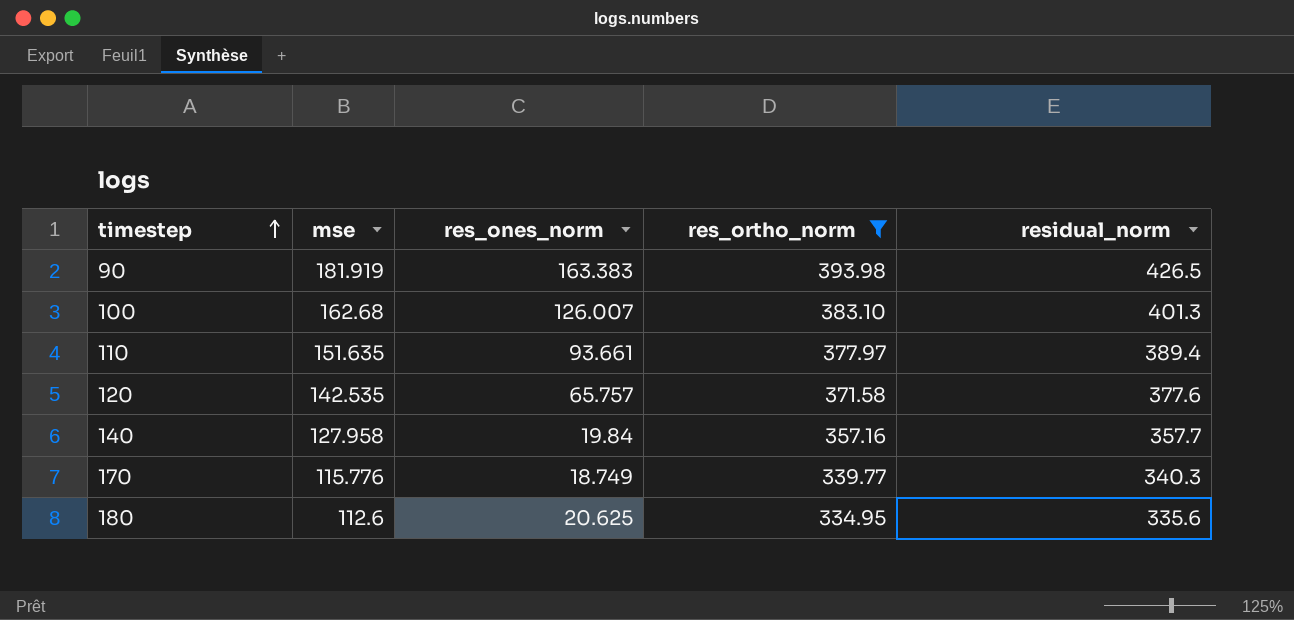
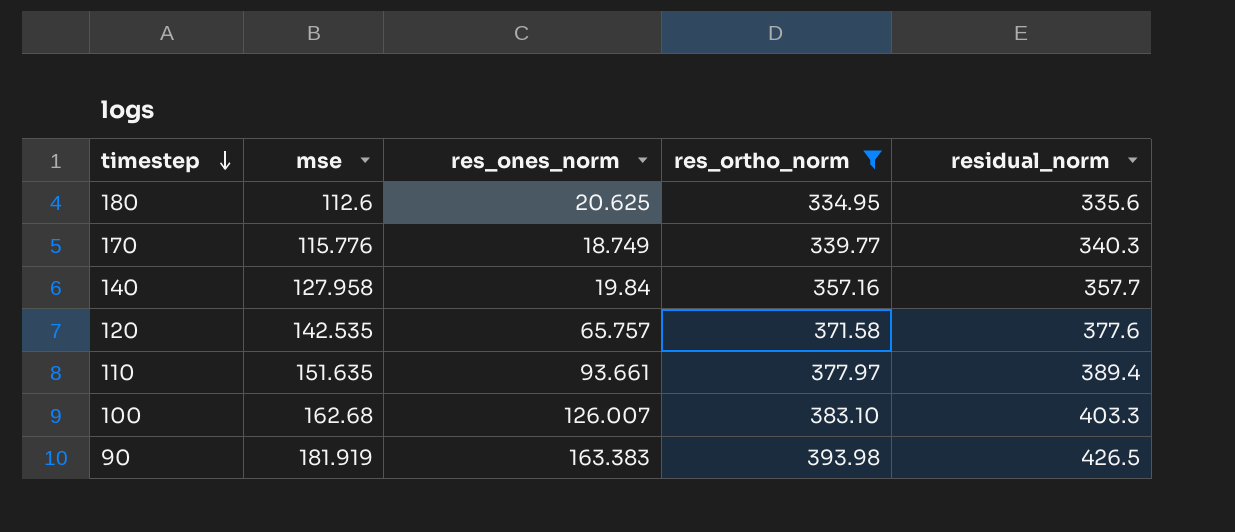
row order: timestep ascending -> timestep descending
100 | residual_norm: 401.3 -> 403.3

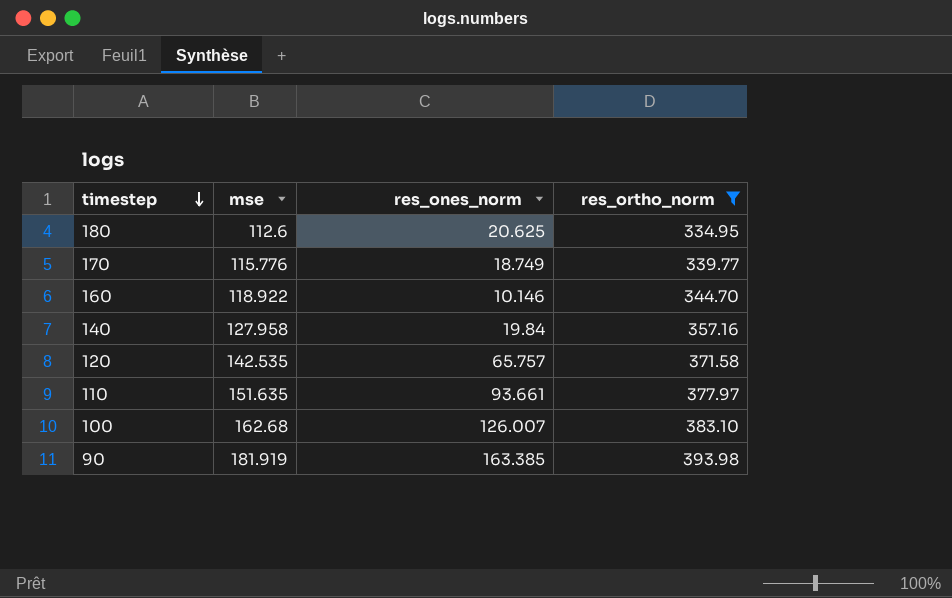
column residual_norm | position: 5 -> none
row 160: none -> 118.922 | 10.146 | 344.70
90 | res_ones_norm: 163.383 -> 163.385

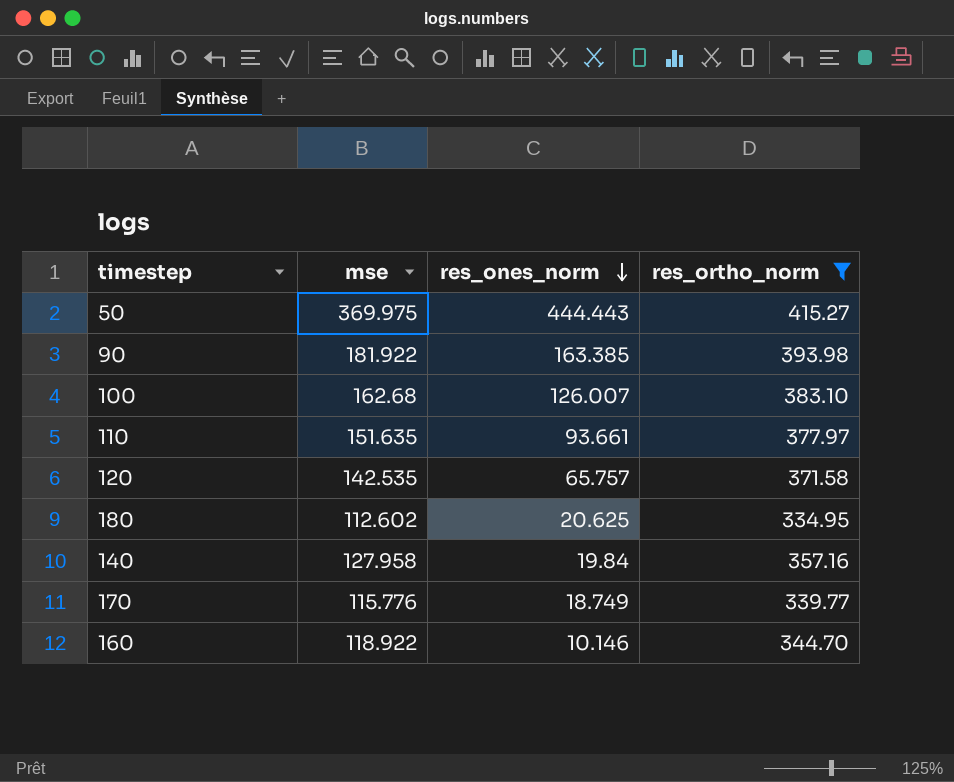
row order: timestep descending -> res_ones_norm descending
row 50: none -> 369.975 | 444.443 | 415.27
90 | mse: 181.919 -> 181.922
180 | mse: 112.6 -> 112.602

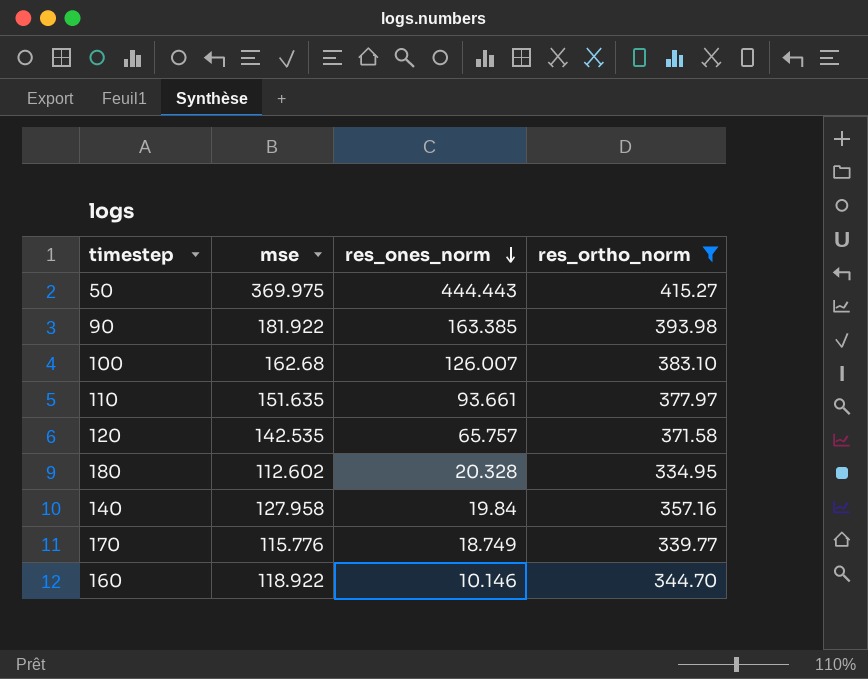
180 | res_ones_norm: 20.625 -> 20.328

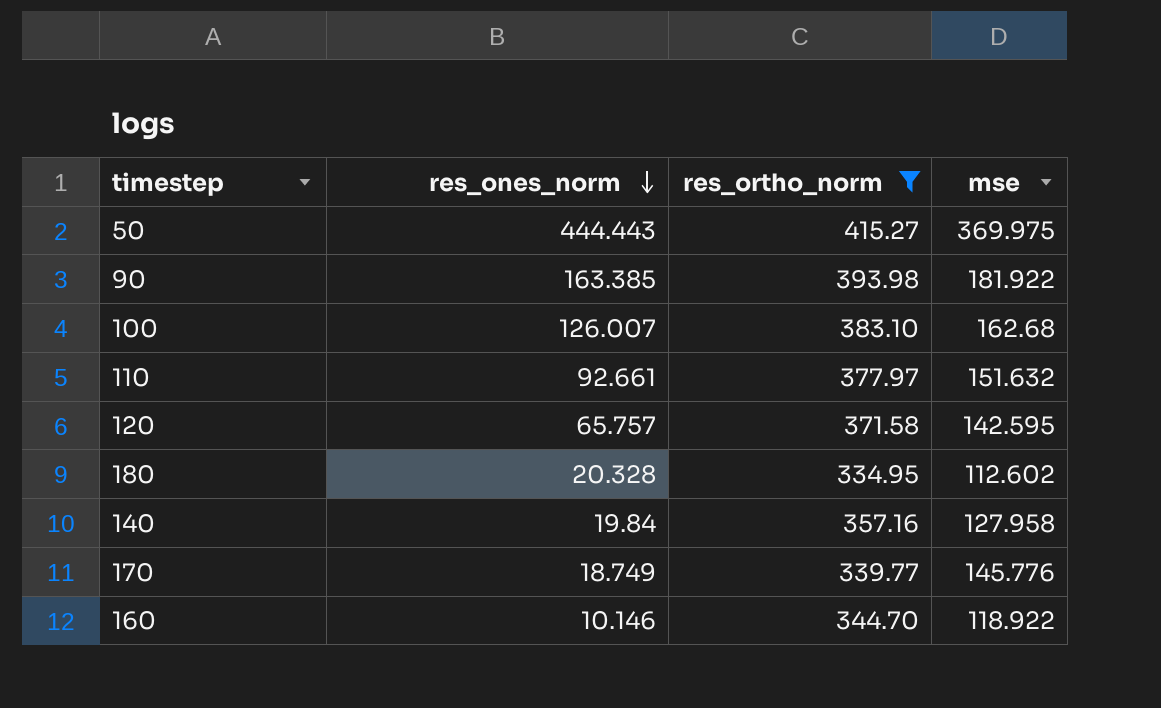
column mse | position: 2 -> 4
110 | res_ones_norm: 93.661 -> 92.661
110 | mse: 151.635 -> 151.632
120 | mse: 142.535 -> 142.595
170 | mse: 115.776 -> 145.776

